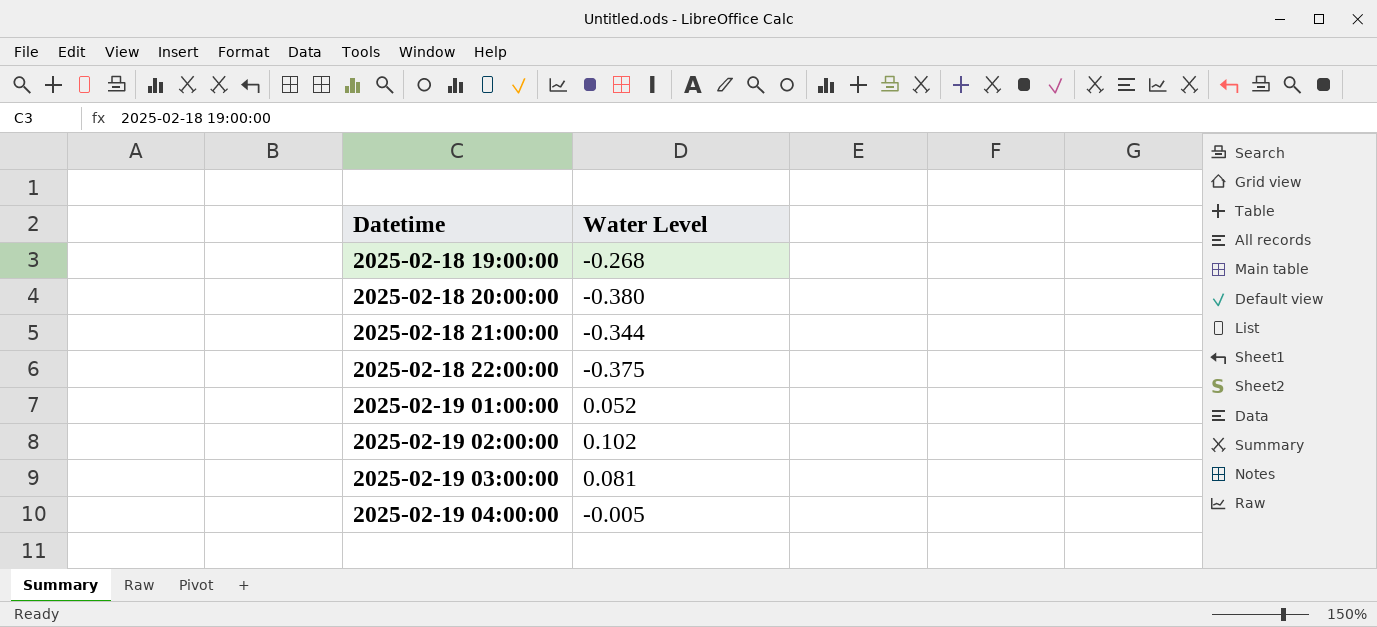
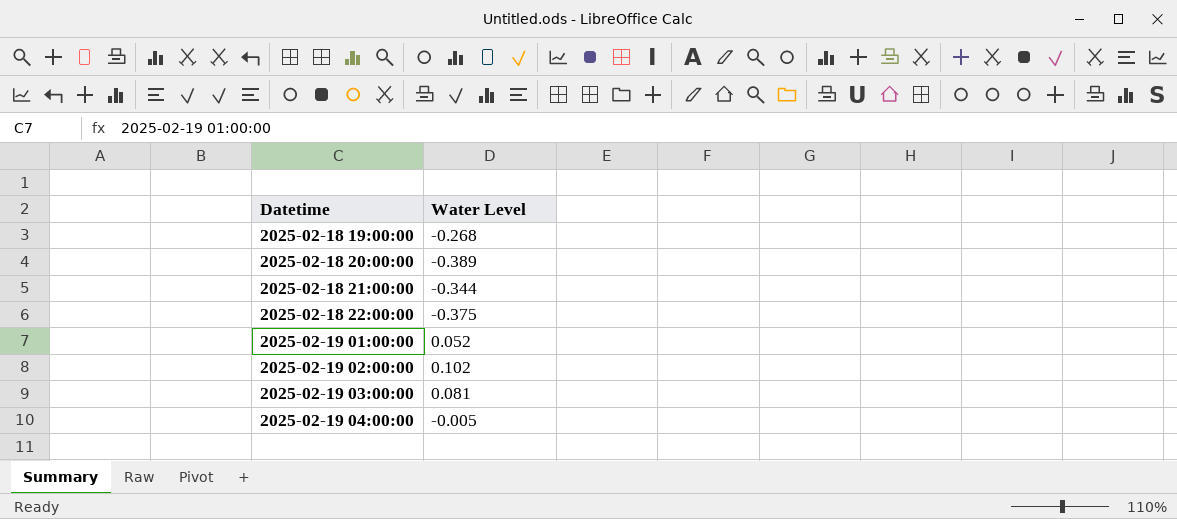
2025-02-18 20:00:00 | Water Level: -0.380 -> -0.389

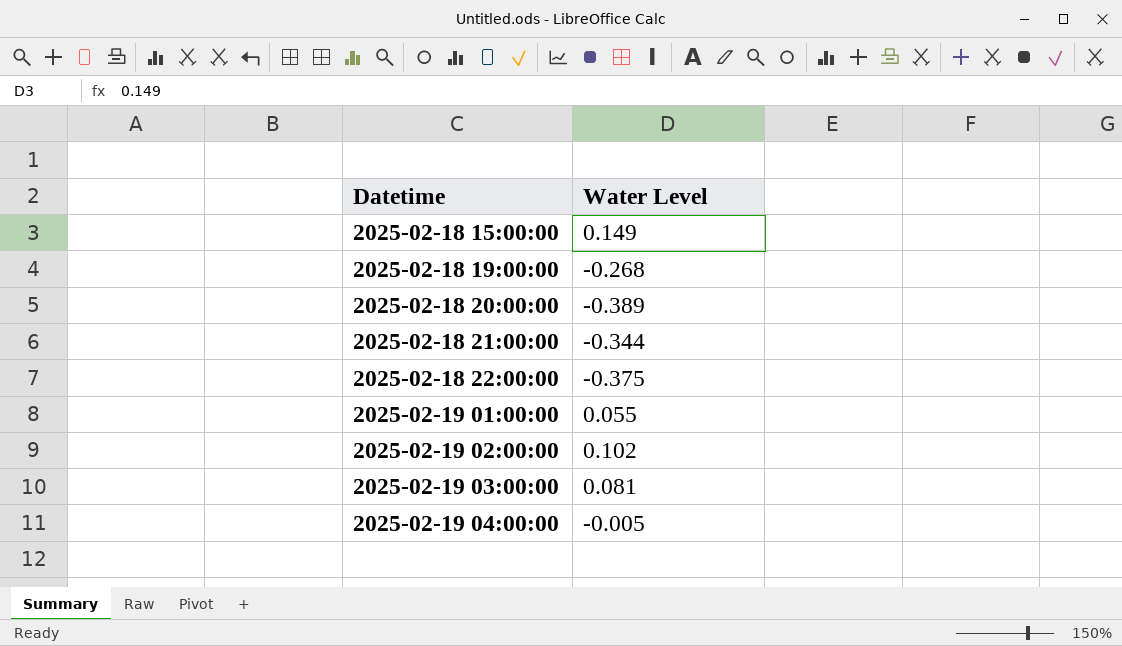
row 2025-02-18 15:00:00: none -> 0.149
2025-02-19 01:00:00 | Water Level: 0.052 -> 0.055

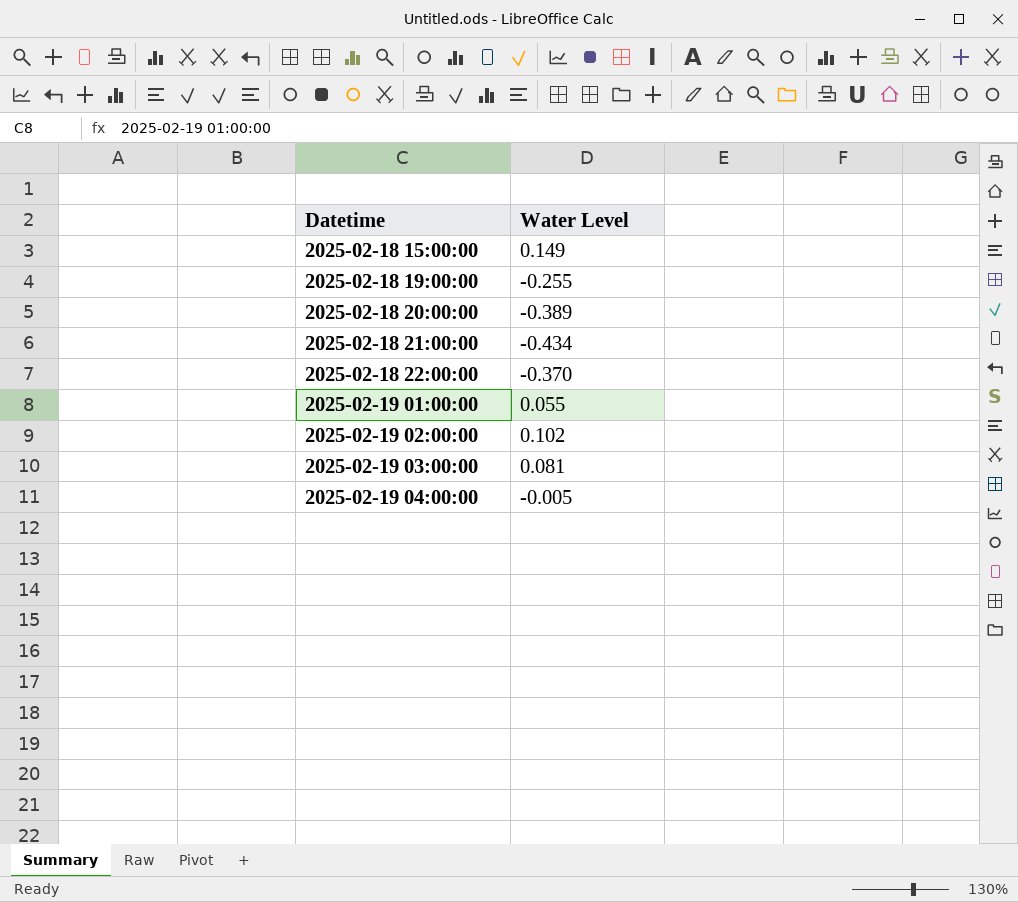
2025-02-18 19:00:00 | Water Level: -0.268 -> -0.255
2025-02-18 21:00:00 | Water Level: -0.344 -> -0.434
2025-02-18 22:00:00 | Water Level: -0.375 -> -0.370

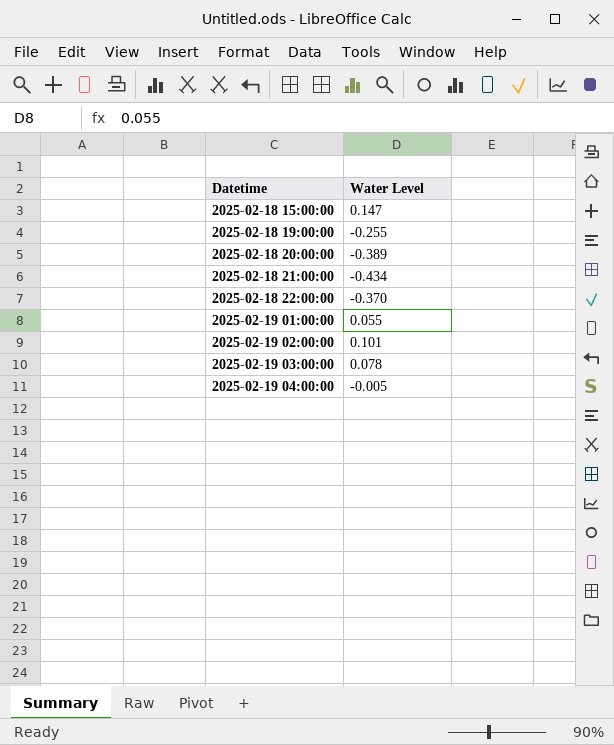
2025-02-18 15:00:00 | Water Level: 0.149 -> 0.147
2025-02-19 02:00:00 | Water Level: 0.102 -> 0.101
2025-02-19 03:00:00 | Water Level: 0.081 -> 0.078

